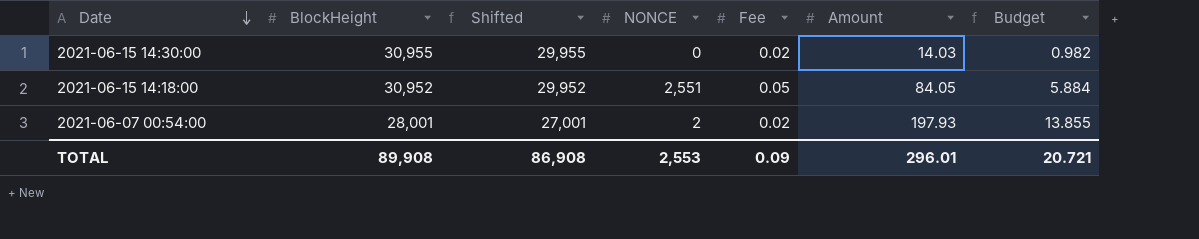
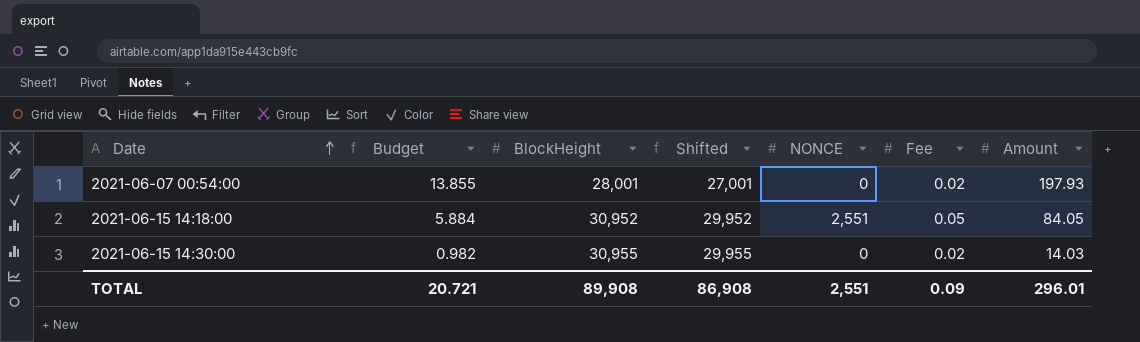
row order: Date descending -> Date ascending
column Budget | position: 7 -> 2
2021-06-07 00:54:00 | NONCE: 2 -> 0
TOTAL | NONCE: 2,553 -> 2,551

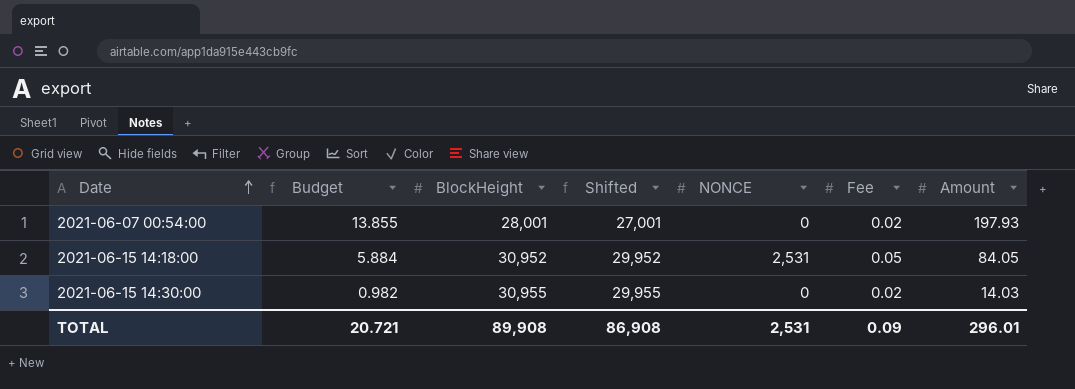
2021-06-15 14:18:00 | NONCE: 2,551 -> 2,531
TOTAL | NONCE: 2,551 -> 2,531

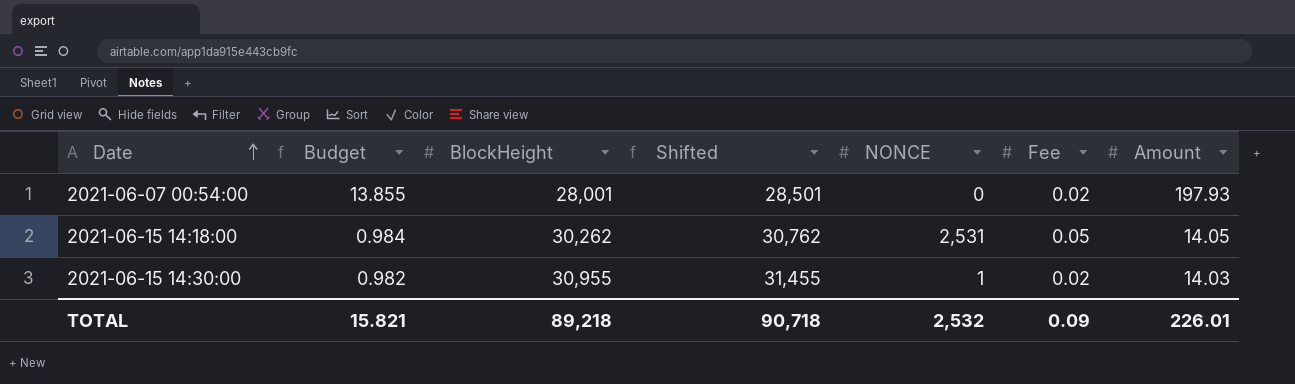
column Shifted | formula: [BlockHeight] - 1000 -> [BlockHeight] + 500
2021-06-15 14:18:00 | Budget: 5.884 -> 0.984
2021-06-15 14:18:00 | BlockHeight: 30,952 -> 30,262
2021-06-15 14:18:00 | Amount: 84.05 -> 14.05
2021-06-15 14:30:00 | NONCE: 0 -> 1
TOTAL | Budget: 20.721 -> 15.821
TOTAL | BlockHeight: 89,908 -> 89,218
TOTAL | Shifted: 86,908 -> 90,718
TOTAL | NONCE: 2,531 -> 2,532
TOTAL | Amount: 296.01 -> 226.01

